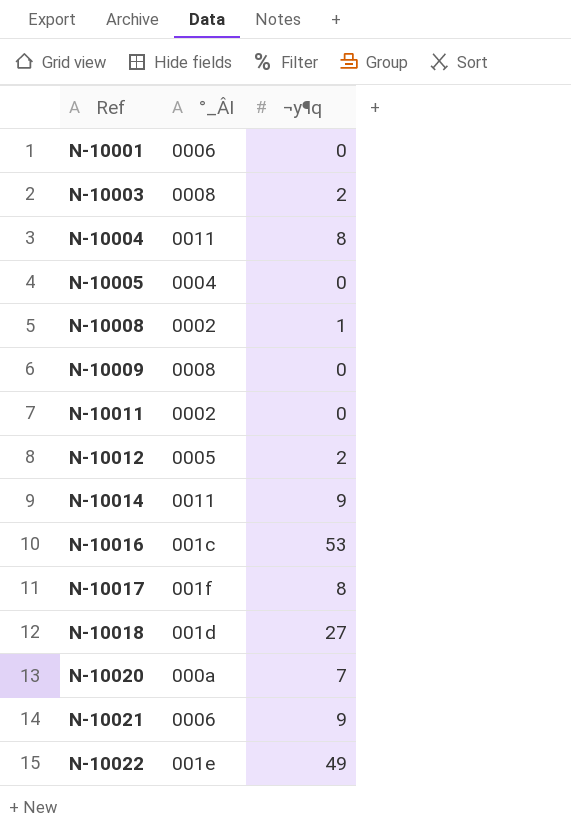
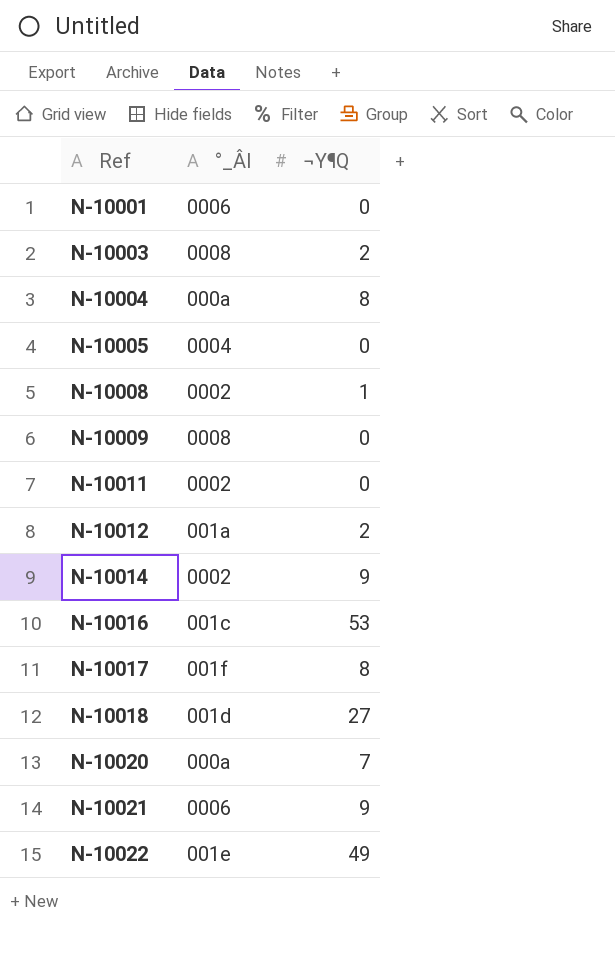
column name: ¬y¶q -> ¬Y¶Q
N-10004 | °_ÂI: 0011 -> 000a
N-10012 | °_ÂI: 0005 -> 001a
N-10014 | °_ÂI: 0011 -> 0002

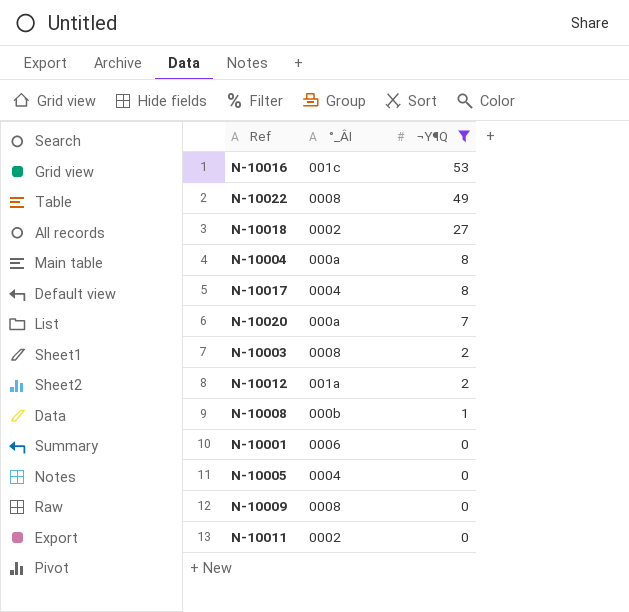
filter: none -> ¬Y¶Q != 9
row order: Ref ascending -> ¬Y¶Q descending
N-10022 | °_ÂI: 001e -> 0008
N-10018 | °_ÂI: 001d -> 0002
N-10017 | °_ÂI: 001f -> 0004
N-10008 | °_ÂI: 0002 -> 000b

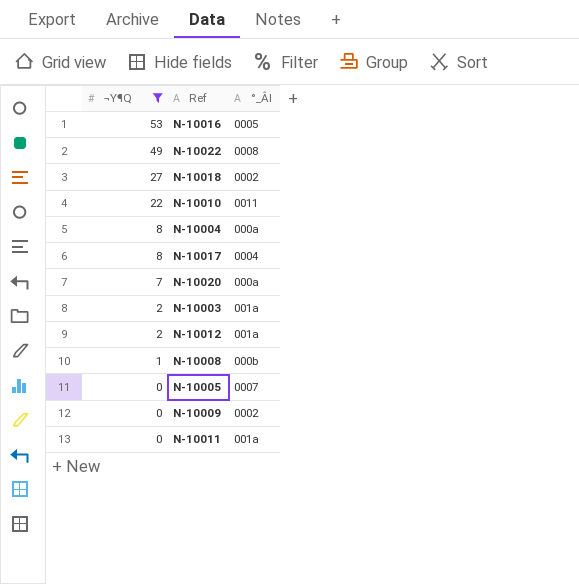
column ¬Y¶Q | position: 3 -> 1
row N-10001: 0006 | 0 -> none
N-10016 | °_ÂI: 001c -> 0005
row N-10010: none -> 22 | 0011
N-10003 | °_ÂI: 0008 -> 001a
N-10005 | °_ÂI: 0004 -> 0007
N-10009 | °_ÂI: 0008 -> 0002
N-10011 | °_ÂI: 0002 -> 001a

